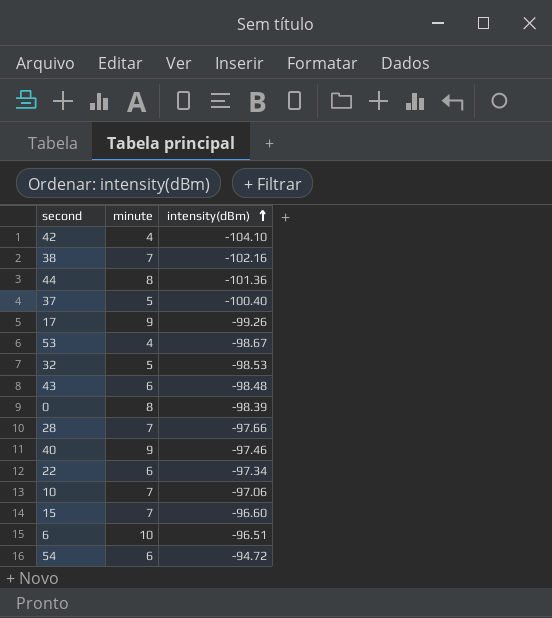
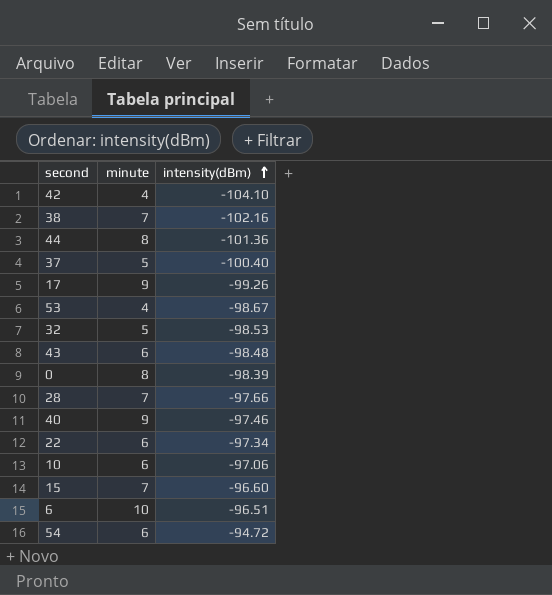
10 | minute: 7 -> 6

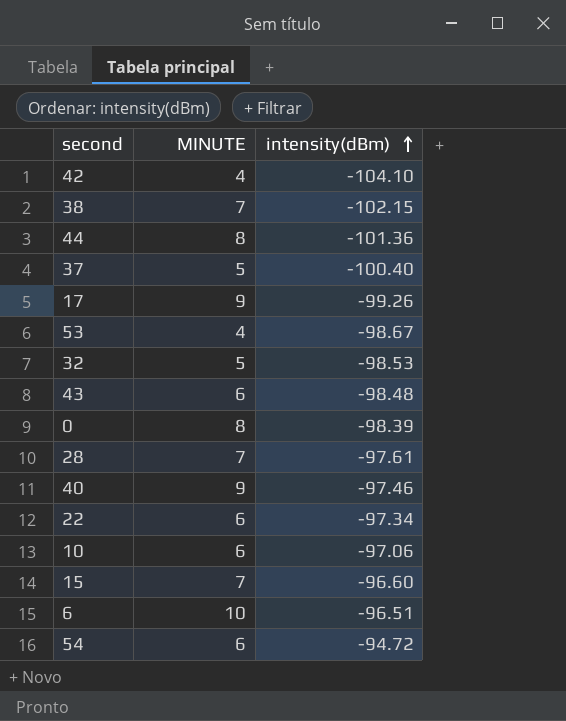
column name: minute -> MINUTE
38 | intensity(dBm): -102.16 -> -102.15
28 | intensity(dBm): -97.66 -> -97.61

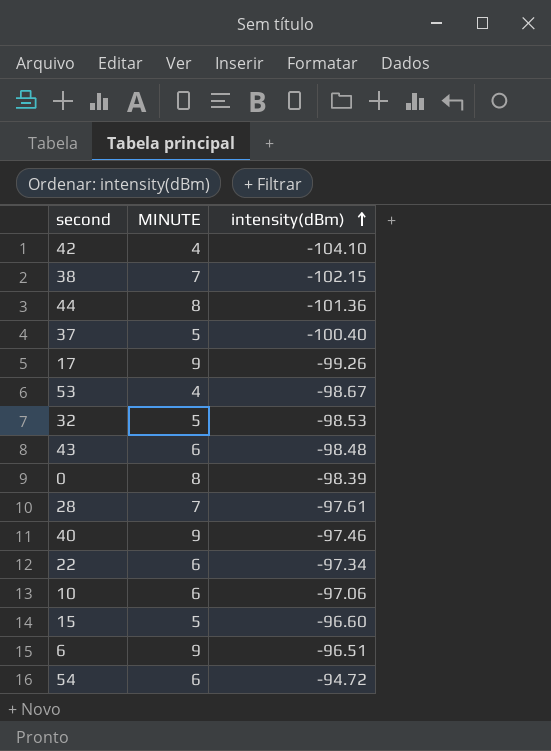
15 | MINUTE: 7 -> 5
6 | MINUTE: 10 -> 9

